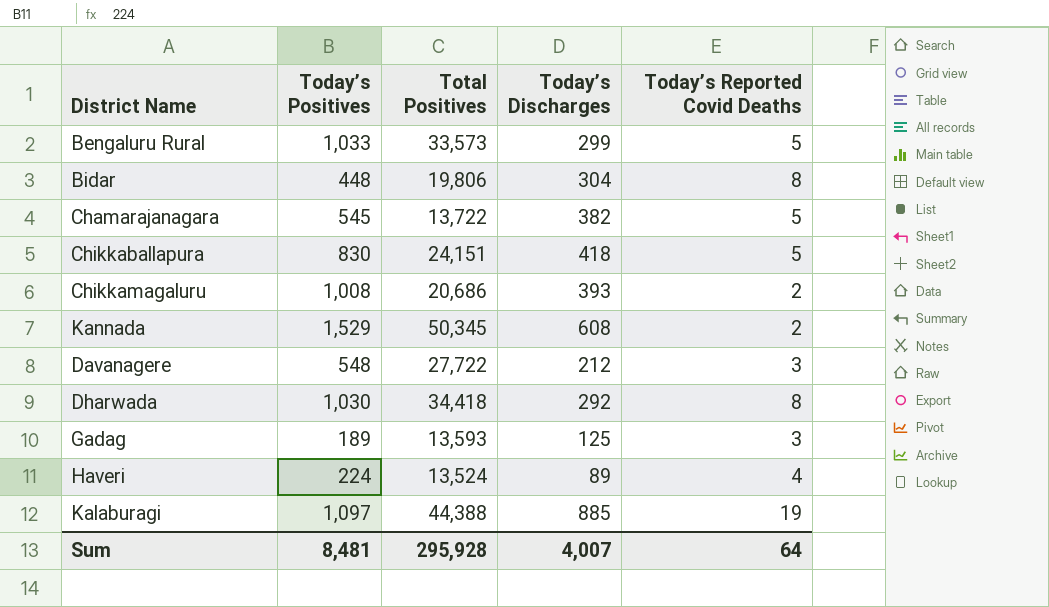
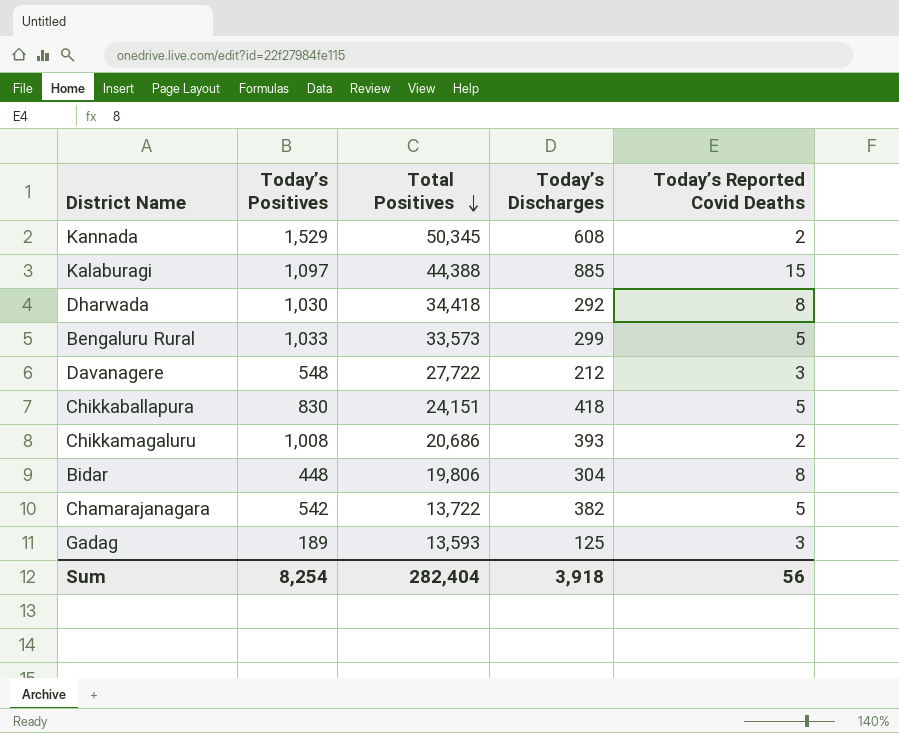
row order: none -> Total Positives descending
row Haveri: 224 | 13,524 | 89 | 4 -> none
Kalaburagi | Today’s Reported Covid Deaths: 19 -> 15
Chamarajanagara | Today’s Positives: 545 -> 542
Sum | Today’s Positives: 8,481 -> 8,254
Sum | Total Positives: 295,928 -> 282,404
Sum | Today’s Discharges: 4,007 -> 3,918
Sum | Today’s Reported Covid Deaths: 64 -> 56

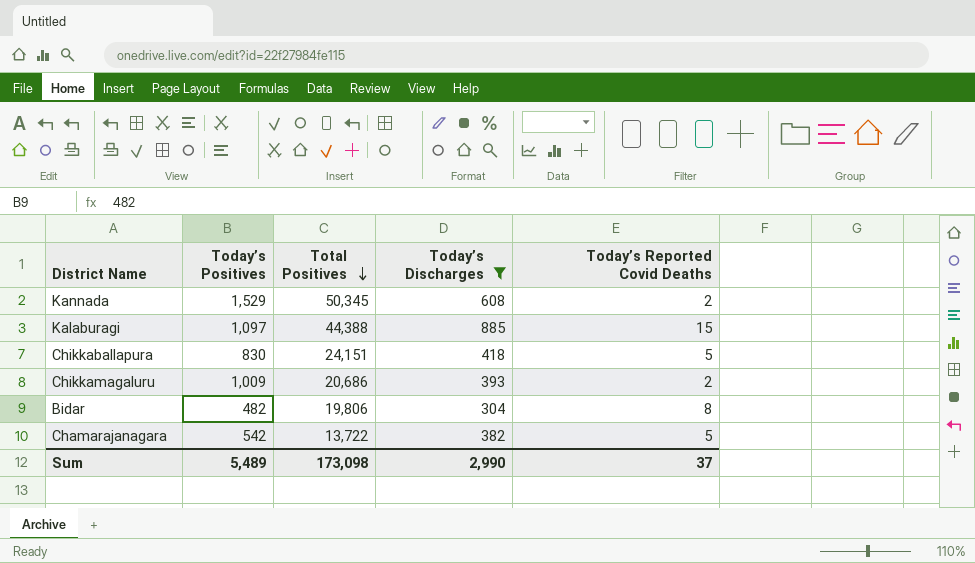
filter: none -> Today’s Discharges >= 304
Chikkamagaluru | Today’s Positives: 1,008 -> 1,009
Bidar | Today’s Positives: 448 -> 482
Sum | Today’s Positives: 8,254 -> 5,489
Sum | Total Positives: 282,404 -> 173,098
Sum | Today’s Discharges: 3,918 -> 2,990
Sum | Today’s Reported Covid Deaths: 56 -> 37

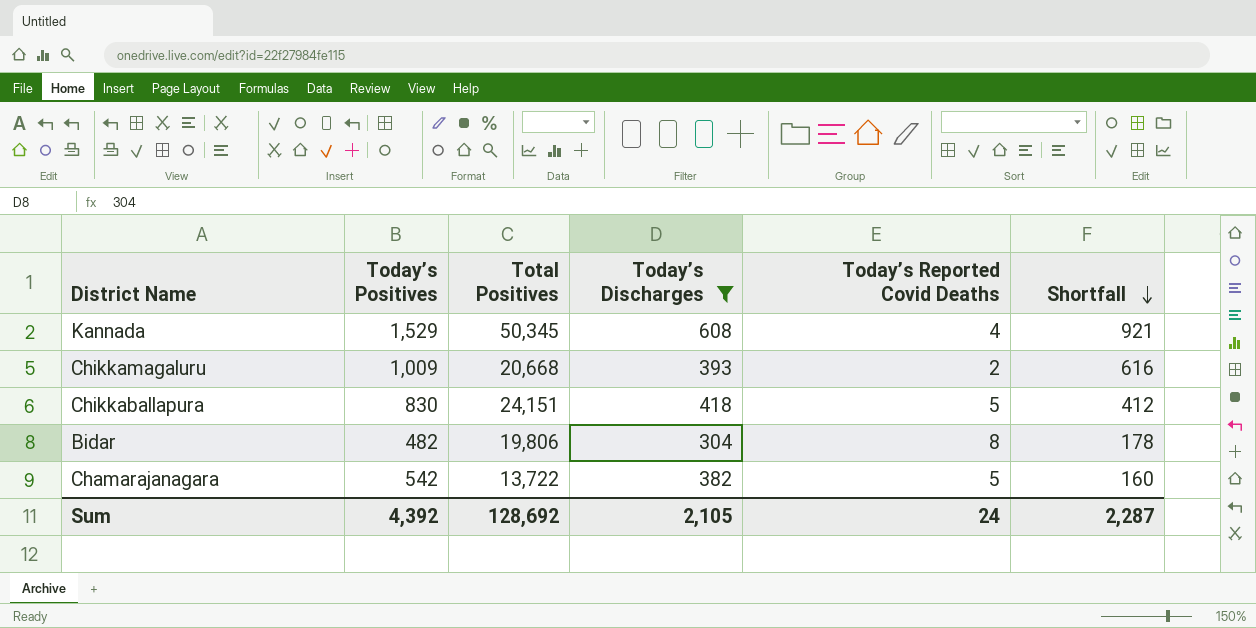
row order: Total Positives descending -> Shortfall descending
column Shortfall | formula: none -> [Today’s Positives] - [Today’s Discharges]
row Kalaburagi: 1,097 | 44,388 | 885 | 15 -> none
Kannada | Today’s Reported Covid Deaths: 2 -> 4
Chikkamagaluru | Total Positives: 20,686 -> 20,668
Sum | Today’s Positives: 5,489 -> 4,392
Sum | Total Positives: 173,098 -> 128,692
Sum | Today’s Discharges: 2,990 -> 2,105
Sum | Today’s Reported Covid Deaths: 37 -> 24

